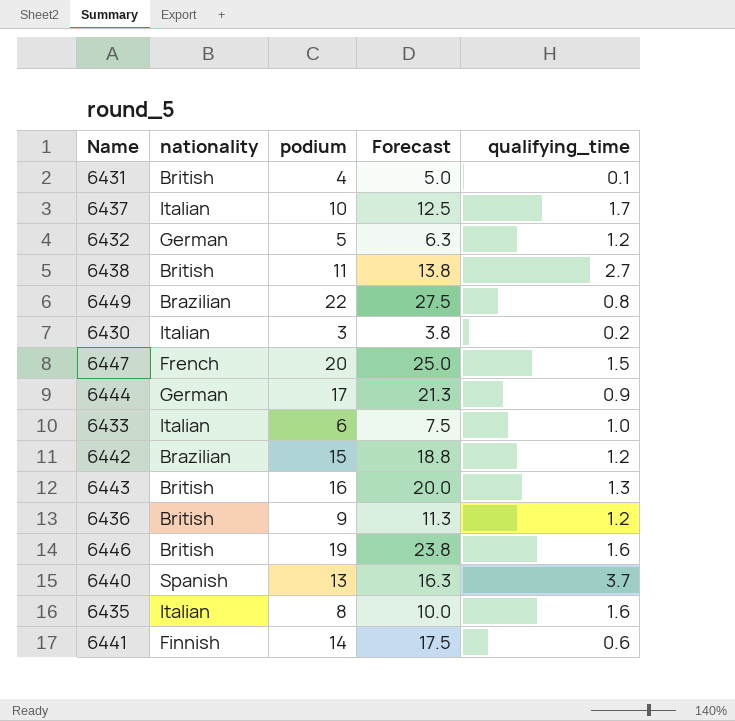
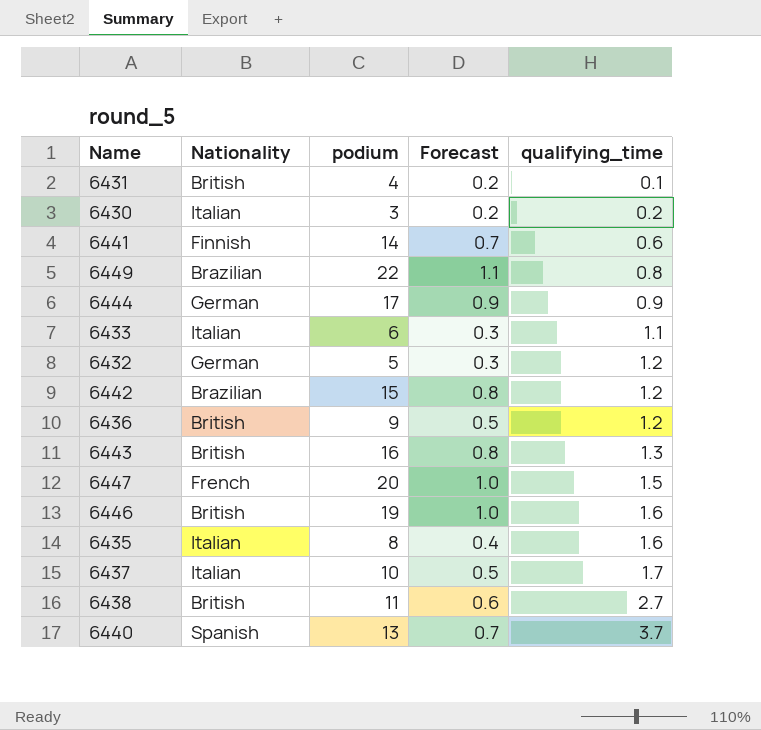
row order: none -> qualifying_time ascending
column name: nationality -> Nationality
column Forecast | formula: [podium] * 1.25 -> [podium] * 0.05
6433 | qualifying_time: 1.0 -> 1.1

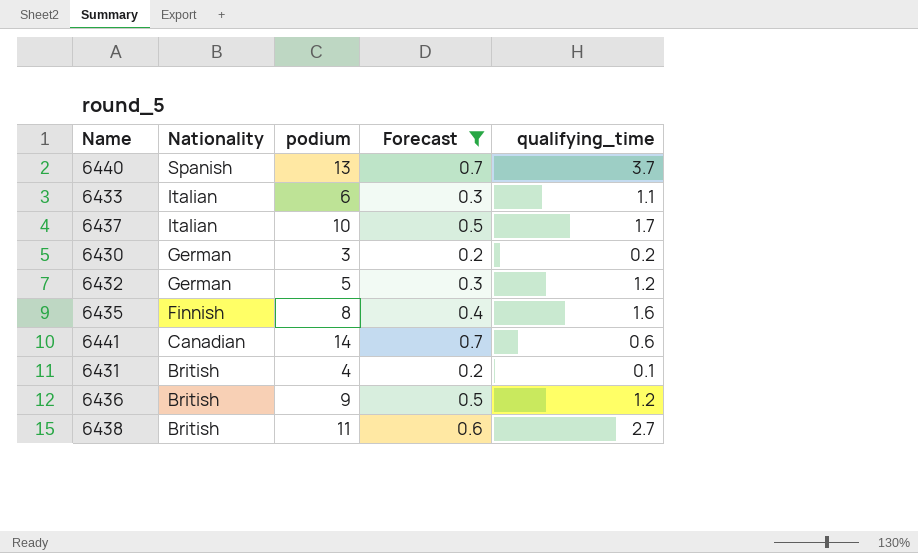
filter: none -> Forecast <= 0.7
row order: qualifying_time ascending -> Nationality descending
6430 | Nationality: Italian -> German
6435 | Nationality: Italian -> Finnish
6441 | Nationality: Finnish -> Canadian

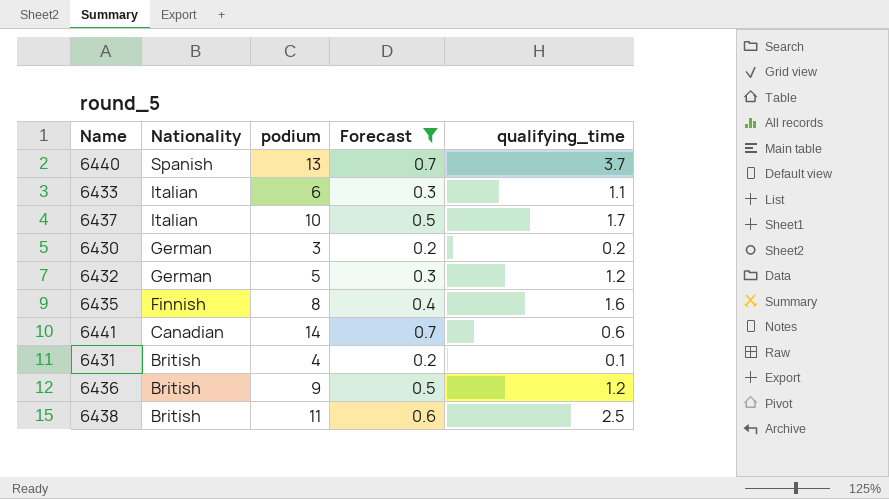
6438 | qualifying_time: 2.7 -> 2.5

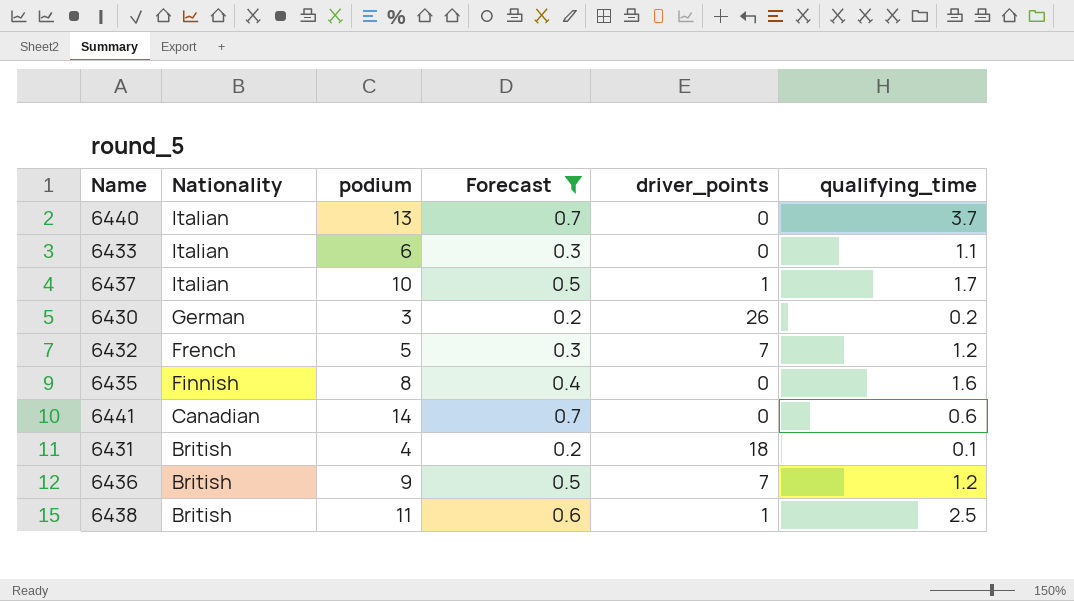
column driver_points | position: none -> 5
6440 | Nationality: Spanish -> Italian
6432 | Nationality: German -> French

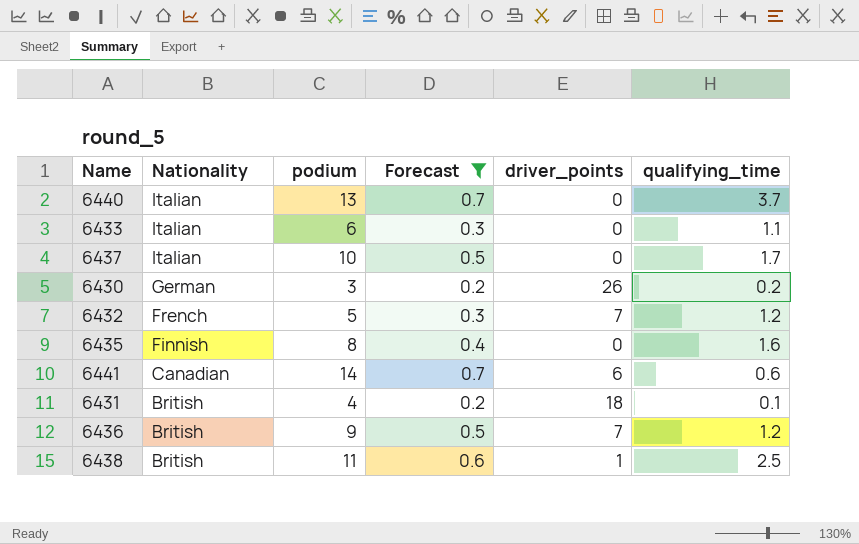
6437 | driver_points: 1 -> 0
6441 | driver_points: 0 -> 6

